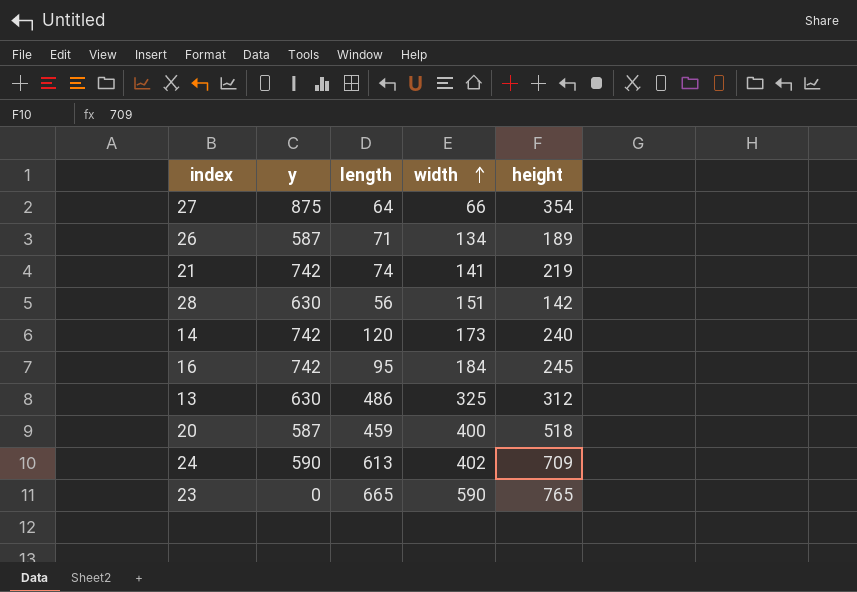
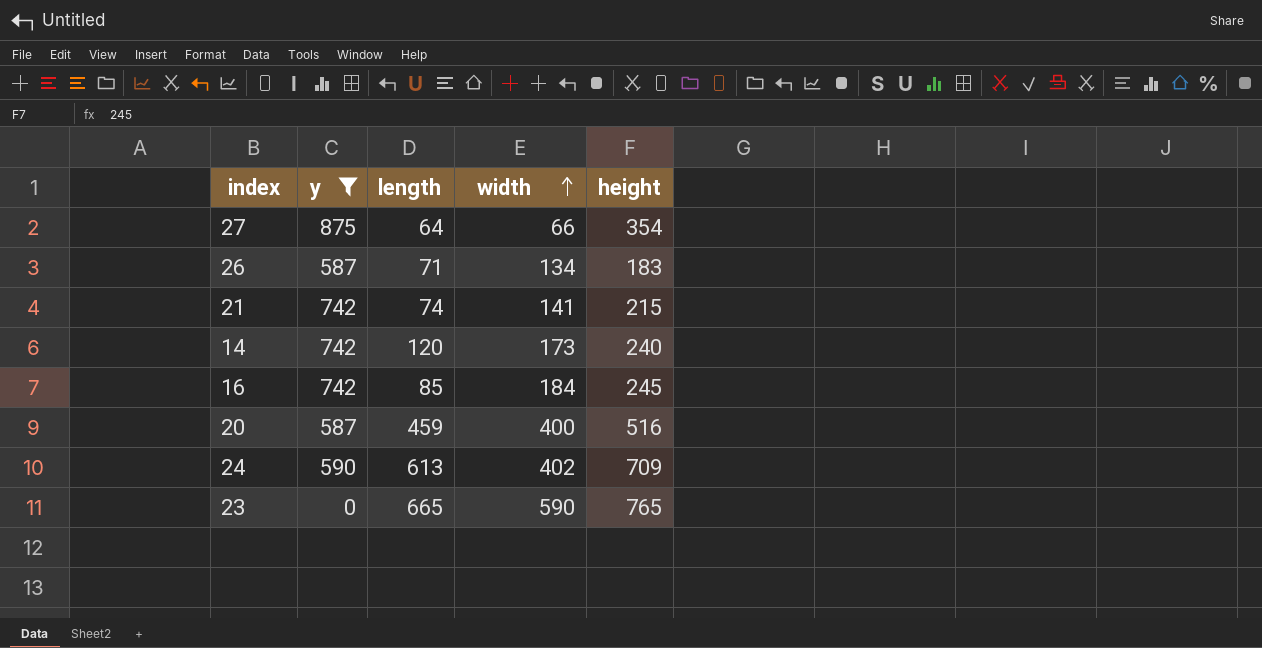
filter: none -> y != 630
26 | height: 189 -> 183
21 | height: 219 -> 215
16 | length: 95 -> 85
20 | height: 518 -> 516

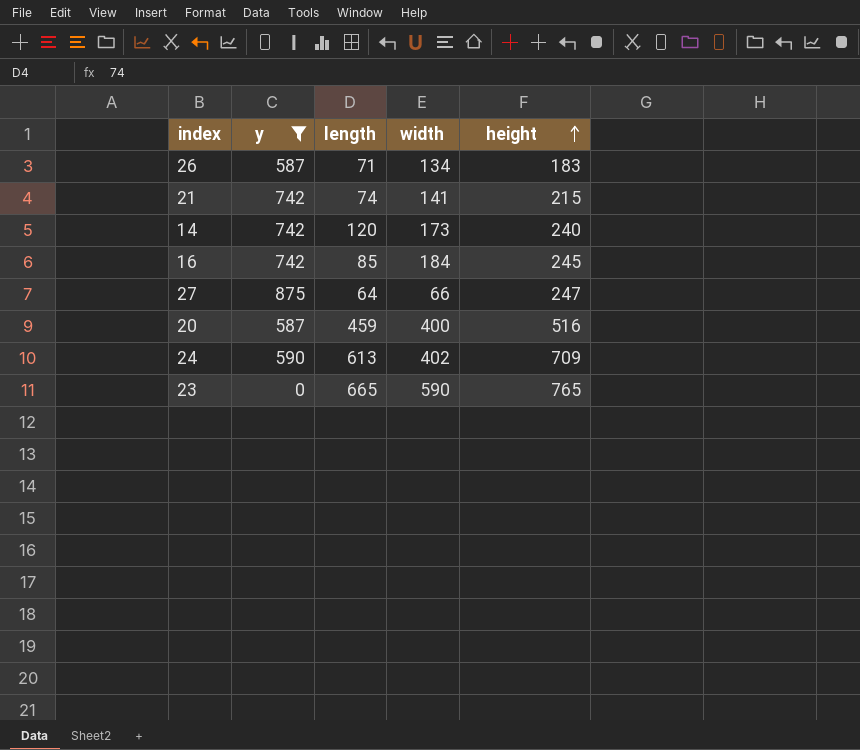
row order: width ascending -> height ascending
27 | height: 354 -> 247

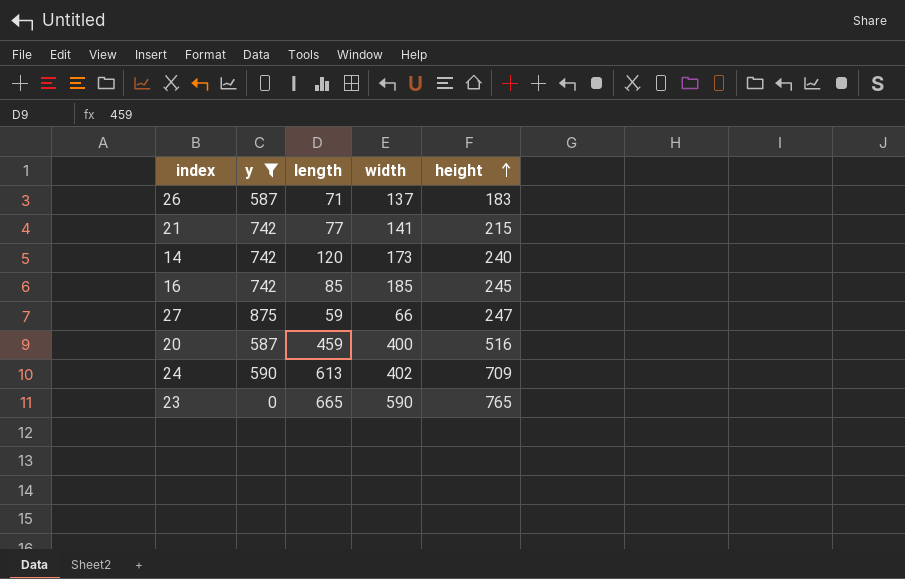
26 | width: 134 -> 137
21 | length: 74 -> 77
16 | width: 184 -> 185
27 | length: 64 -> 59

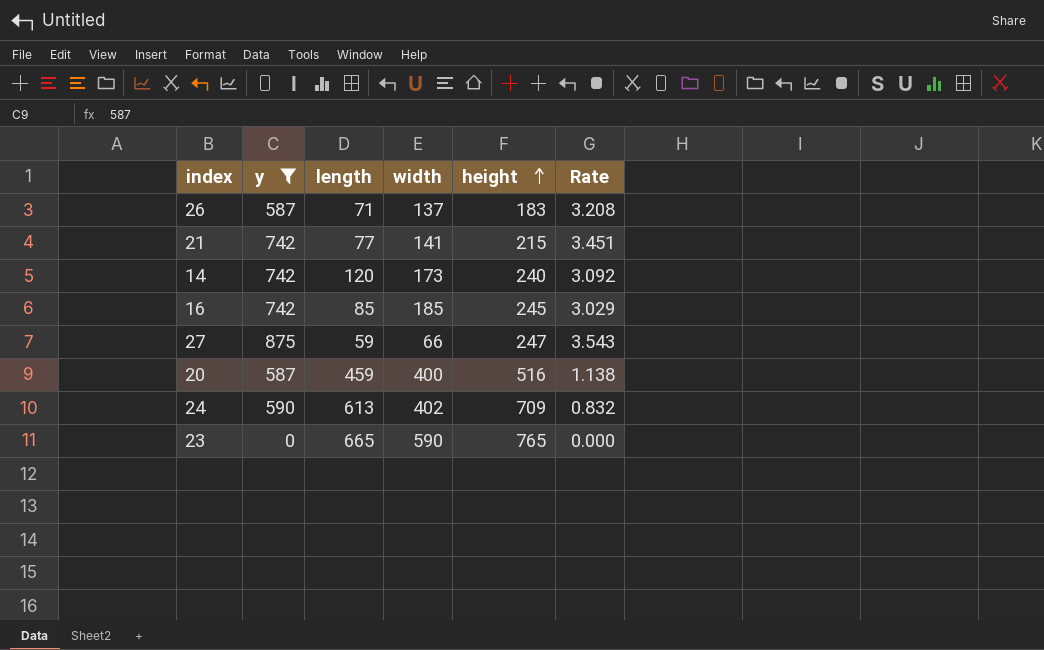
column Rate | formula: none -> [y] / [height]

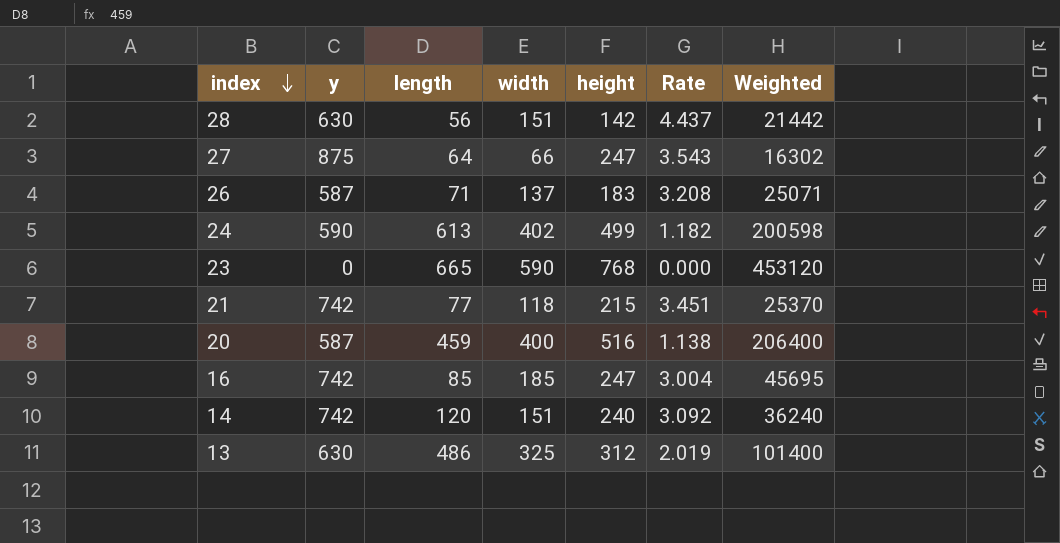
filter: y != 630 -> none
row order: height ascending -> index descending
column Weighted | formula: none -> [width] * [height]
27 | length: 59 -> 64
24 | height: 709 -> 499
24 | Rate: 0.832 -> 1.182
23 | height: 765 -> 768
21 | width: 141 -> 118
16 | height: 245 -> 247
16 | Rate: 3.029 -> 3.004
14 | width: 173 -> 151

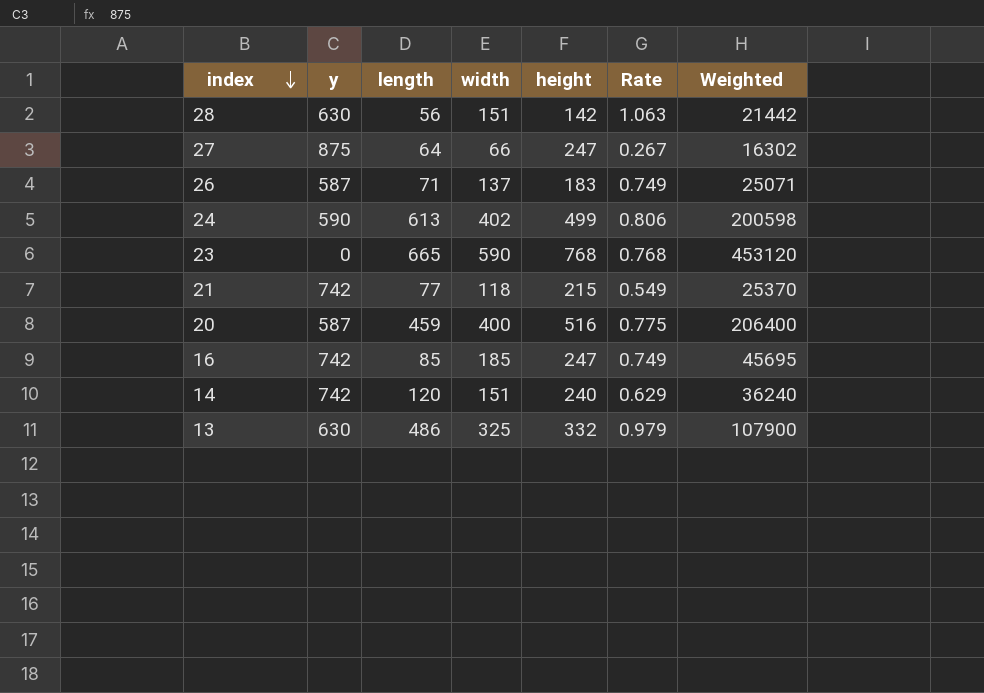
column Rate | formula: [y] / [height] -> [width] / [height]
13 | height: 312 -> 332
13 | Weighted: 101400 -> 107900

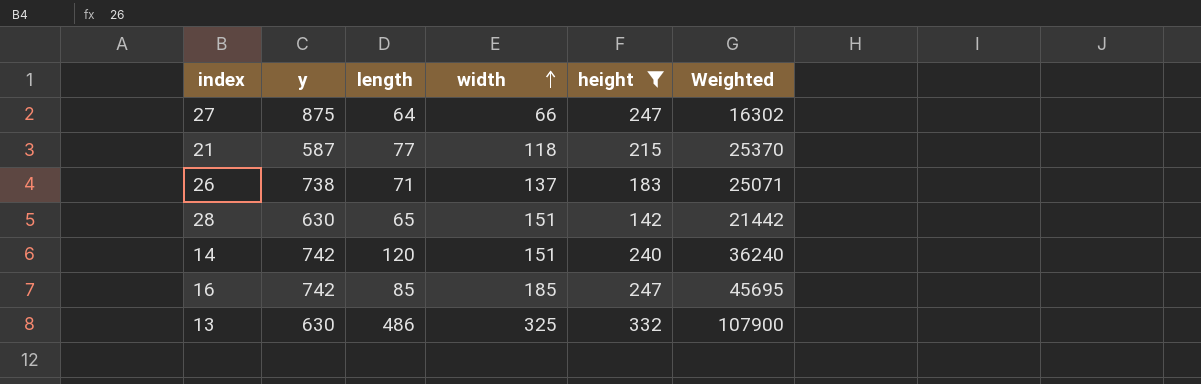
filter: none -> height <= 332
row order: index descending -> width ascending
column Rate | formula: [width] / [height] -> none
21 | y: 742 -> 587
26 | y: 587 -> 738
28 | length: 56 -> 65

